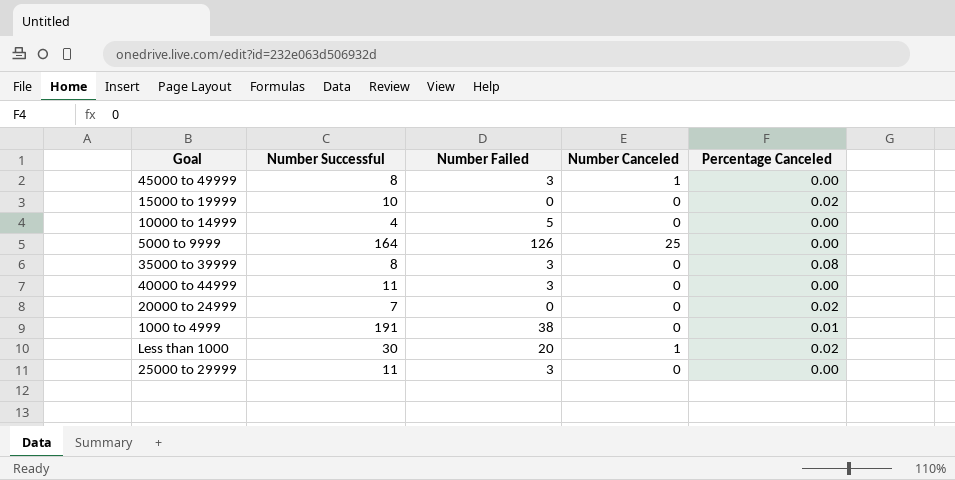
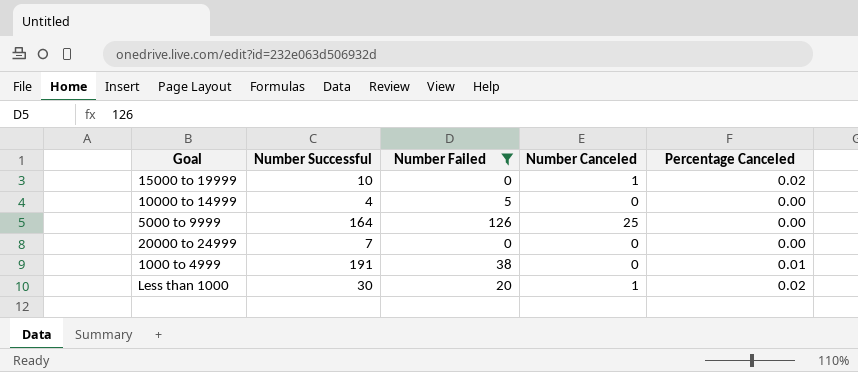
filter: none -> Number Failed != 3
15000 to 19999 | Number Canceled: 0 -> 1
20000 to 24999 | Percentage Canceled: 0.02 -> 0.00

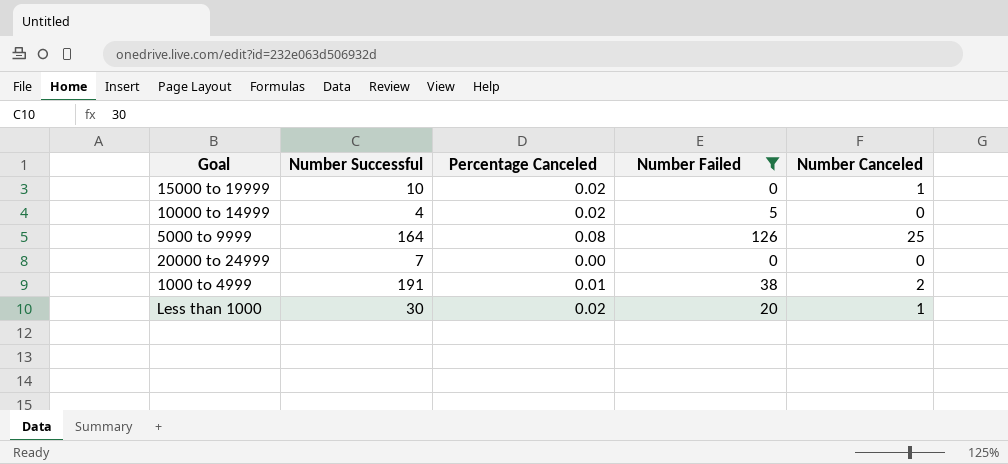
column Percentage Canceled | position: 5 -> 3
10000 to 14999 | Percentage Canceled: 0.00 -> 0.02
5000 to 9999 | Percentage Canceled: 0.00 -> 0.08
1000 to 4999 | Number Canceled: 0 -> 2

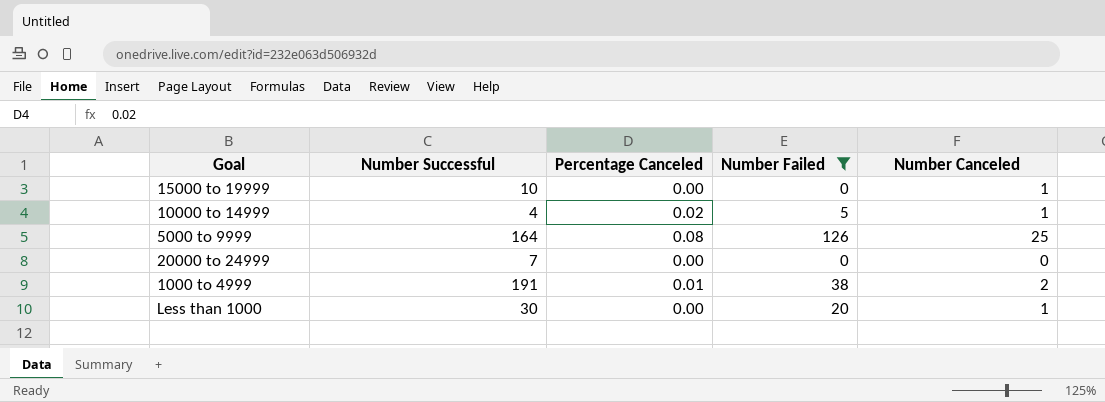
15000 to 19999 | Percentage Canceled: 0.02 -> 0.00
10000 to 14999 | Number Canceled: 0 -> 1
Less than 1000 | Percentage Canceled: 0.02 -> 0.00

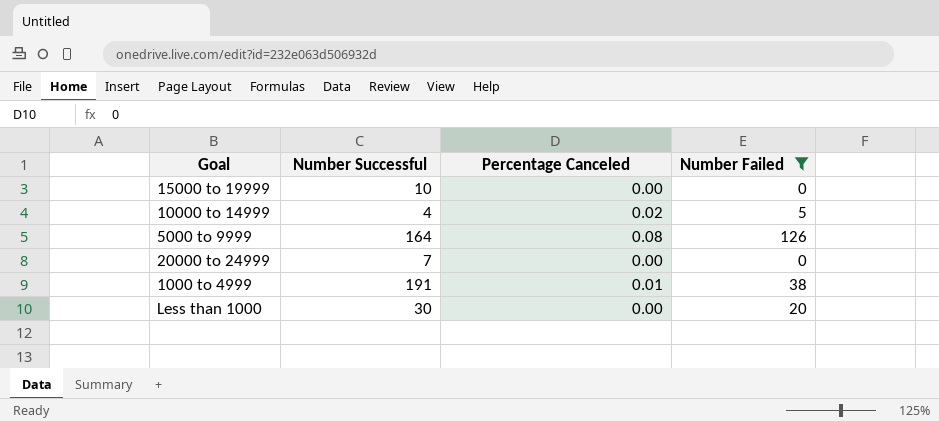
column Number Canceled | position: 5 -> none

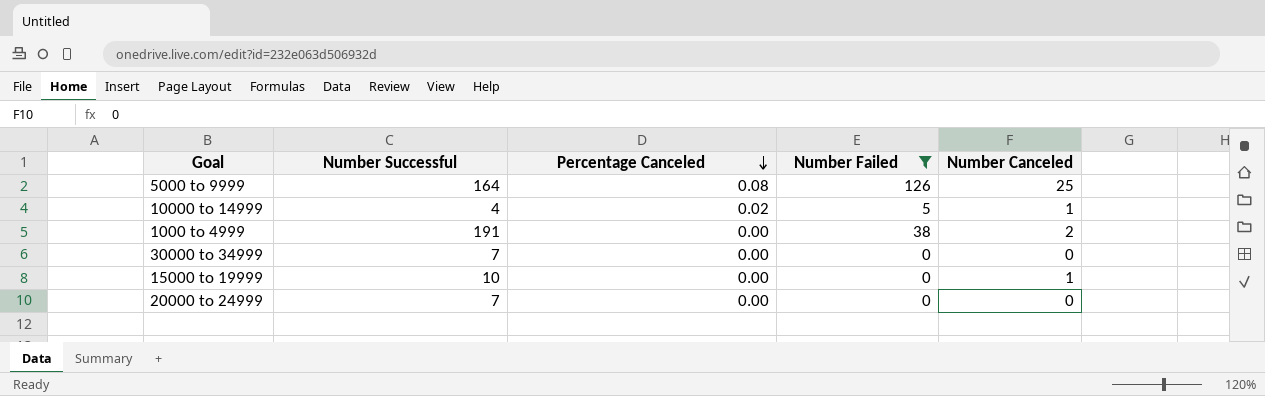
row order: none -> Percentage Canceled descending
column Number Canceled | position: none -> 5
row Less than 1000: 30 | 0.00 | 20 -> none
1000 to 4999 | Percentage Canceled: 0.01 -> 0.00
row 30000 to 34999: none -> 7 | 0.00 | 0 | 0

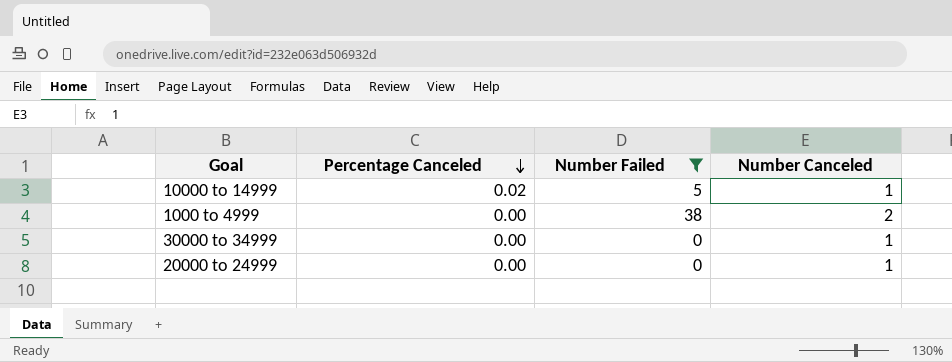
column Number Successful | position: 2 -> none
row 5000 to 9999: 164 | 0.08 | 126 | 25 -> none
row 15000 to 19999: 10 | 0.00 | 0 | 1 -> none
30000 to 34999 | Number Canceled: 0 -> 1
20000 to 24999 | Number Canceled: 0 -> 1

